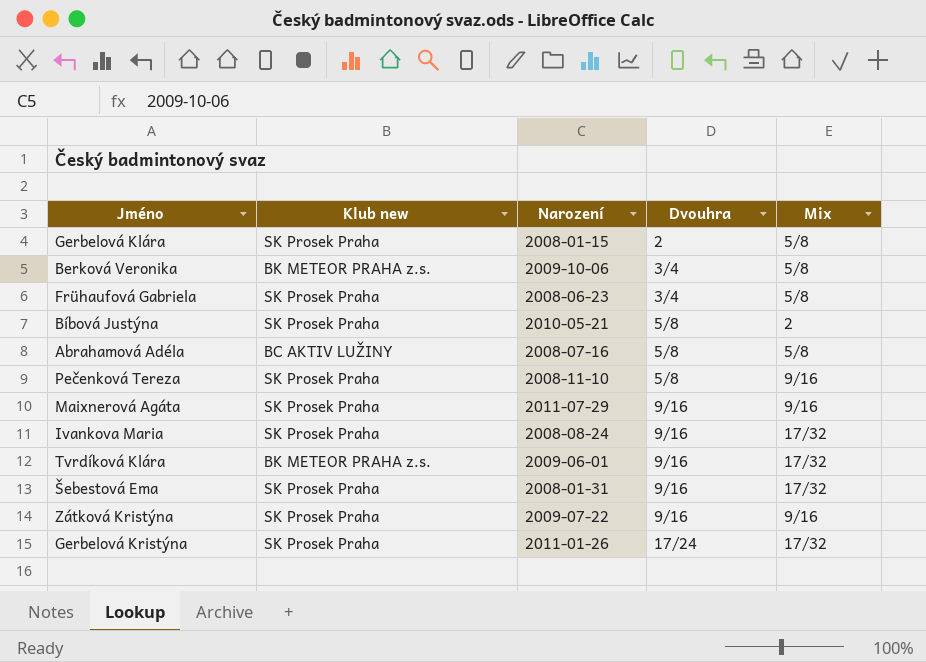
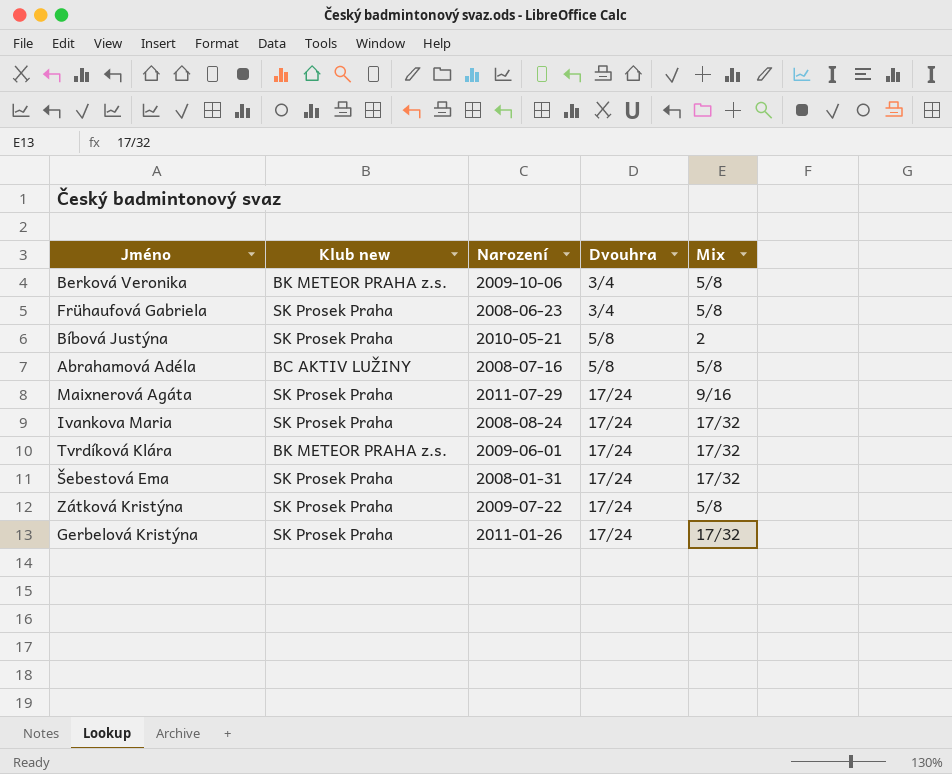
row Gerbelová Klára: SK Prosek Praha | 2008-01-15 | 2 | 5/8 -> none
row Pečenková Tereza: SK Prosek Praha | 2008-11-10 | 5/8 | 9/16 -> none
Maixnerová Agáta | Dvouhra: 9/16 -> 17/24
Ivankova Maria | Dvouhra: 9/16 -> 17/24
Tvrdíková Klára | Dvouhra: 9/16 -> 17/24
Šebestová Ema | Dvouhra: 9/16 -> 17/24
Zátková Kristýna | Dvouhra: 9/16 -> 17/24
Zátková Kristýna | Mix: 9/16 -> 5/8

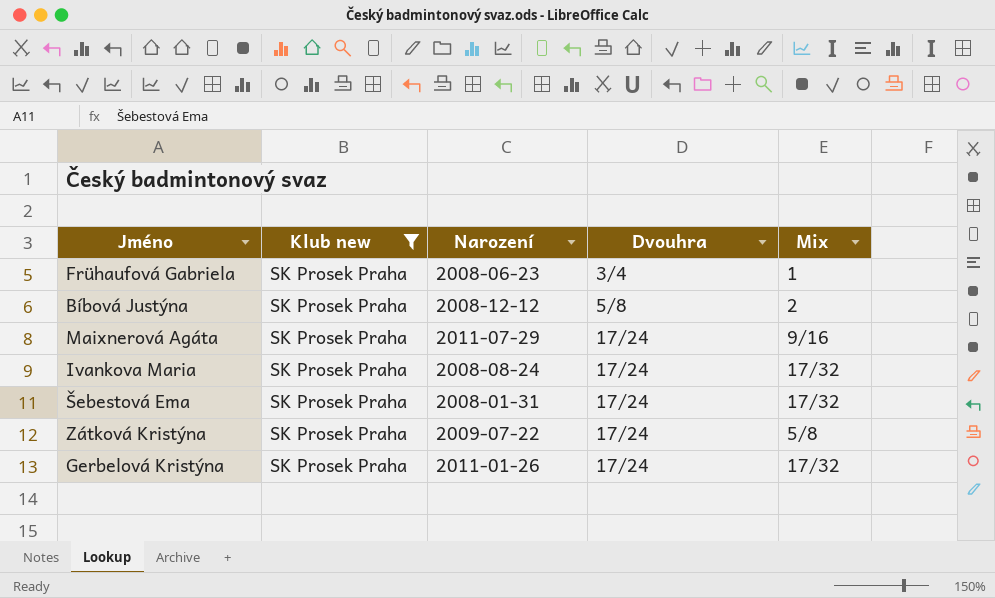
filter: none -> Klub new = SK Prosek Praha
Frühaufová Gabriela | Mix: 5/8 -> 1
Bíbová Justýna | Narození: 2010-05-21 -> 2008-12-12

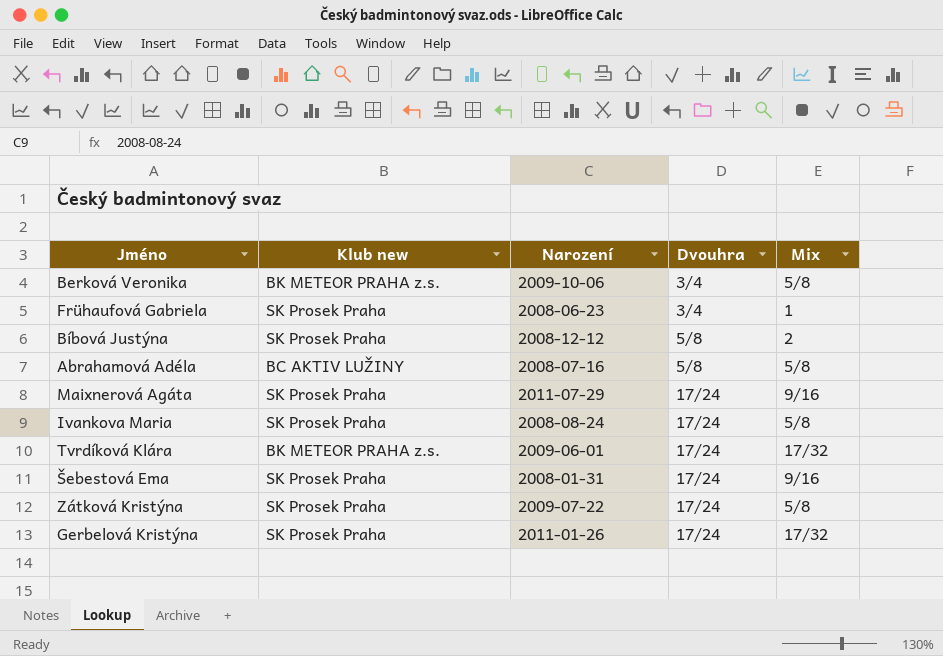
filter: Klub new = SK Prosek Praha -> none
Ivankova Maria | Mix: 17/32 -> 5/8
Šebestová Ema | Mix: 17/32 -> 9/16

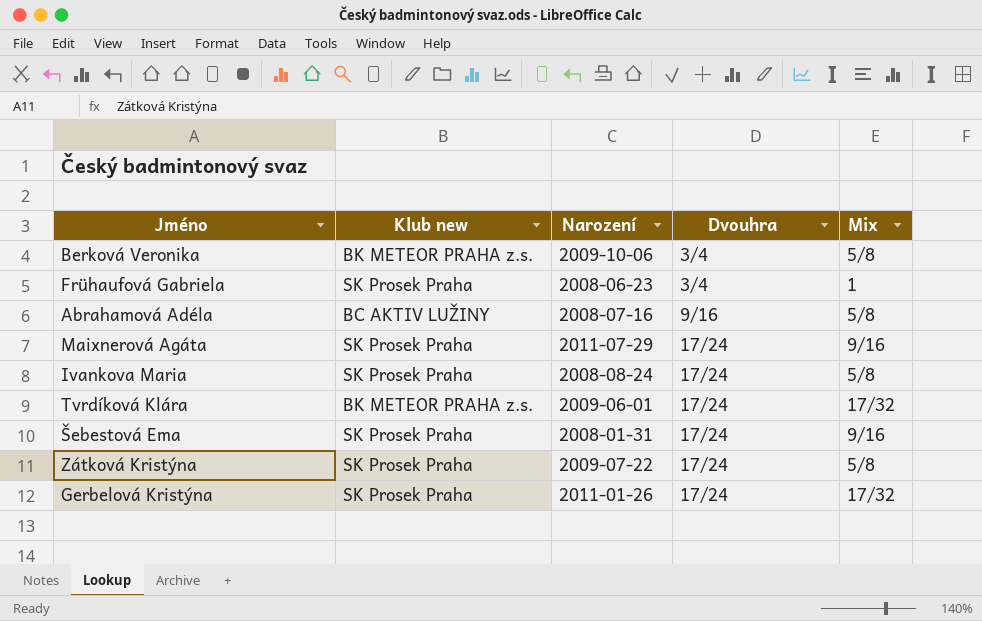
row Bíbová Justýna: SK Prosek Praha | 2008-12-12 | 5/8 | 2 -> none
Abrahamová Adéla | Dvouhra: 5/8 -> 9/16

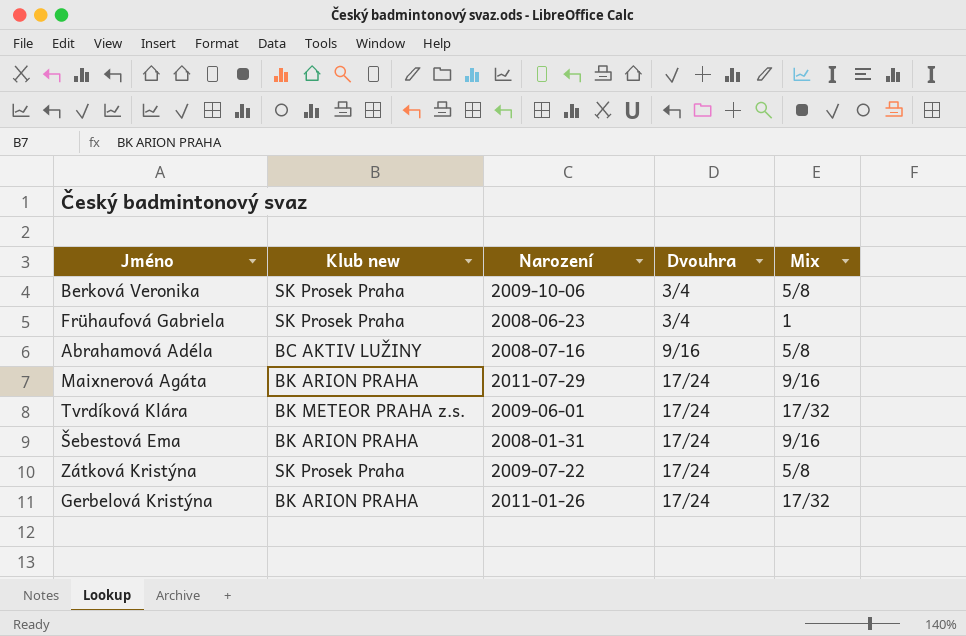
row Ivankova Maria: SK Prosek Praha | 2008-08-24 | 17/24 | 5/8 -> none
Berková Veronika | Klub new: BK METEOR PRAHA z.s. -> SK Prosek Praha
Maixnerová Agáta | Klub new: SK Prosek Praha -> BK ARION PRAHA
Šebestová Ema | Klub new: SK Prosek Praha -> BK ARION PRAHA
Gerbelová Kristýna | Klub new: SK Prosek Praha -> BK ARION PRAHA

